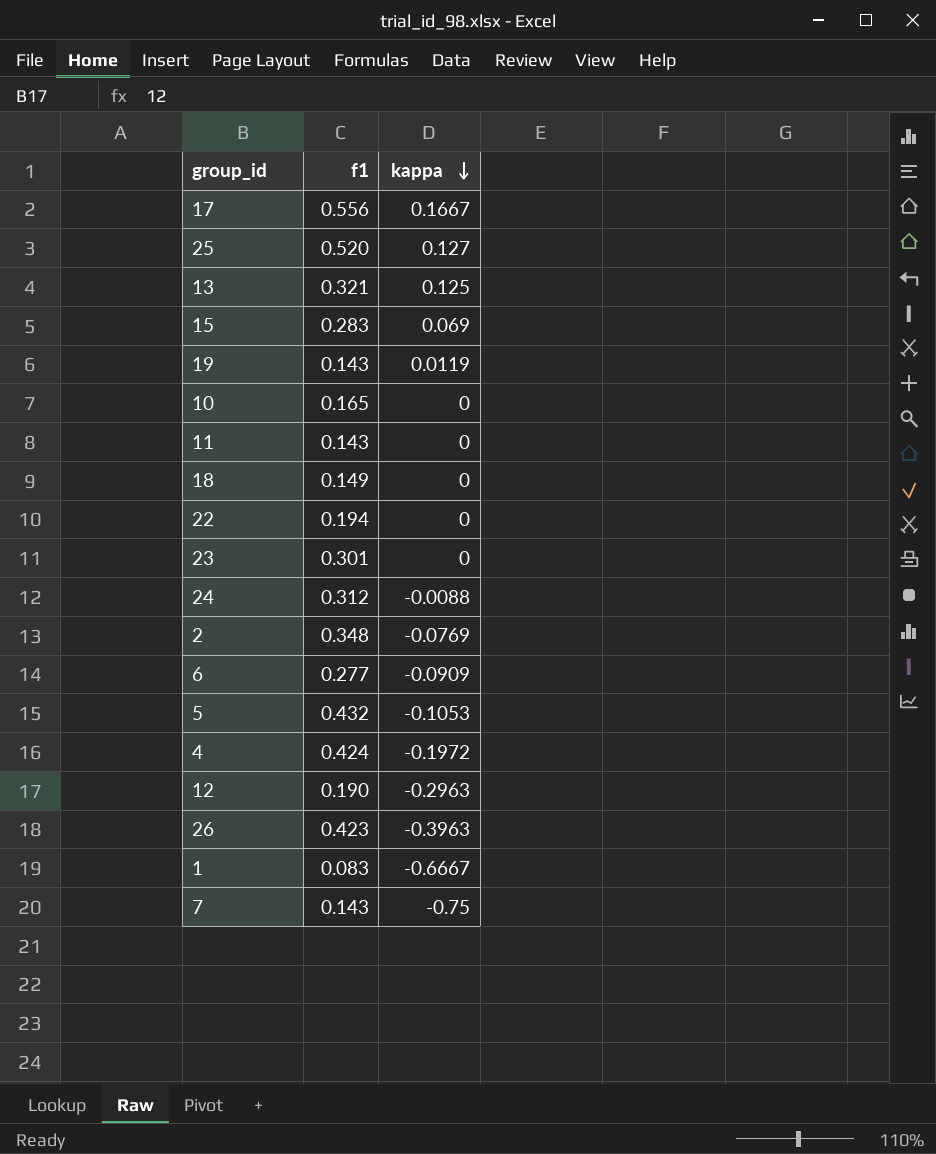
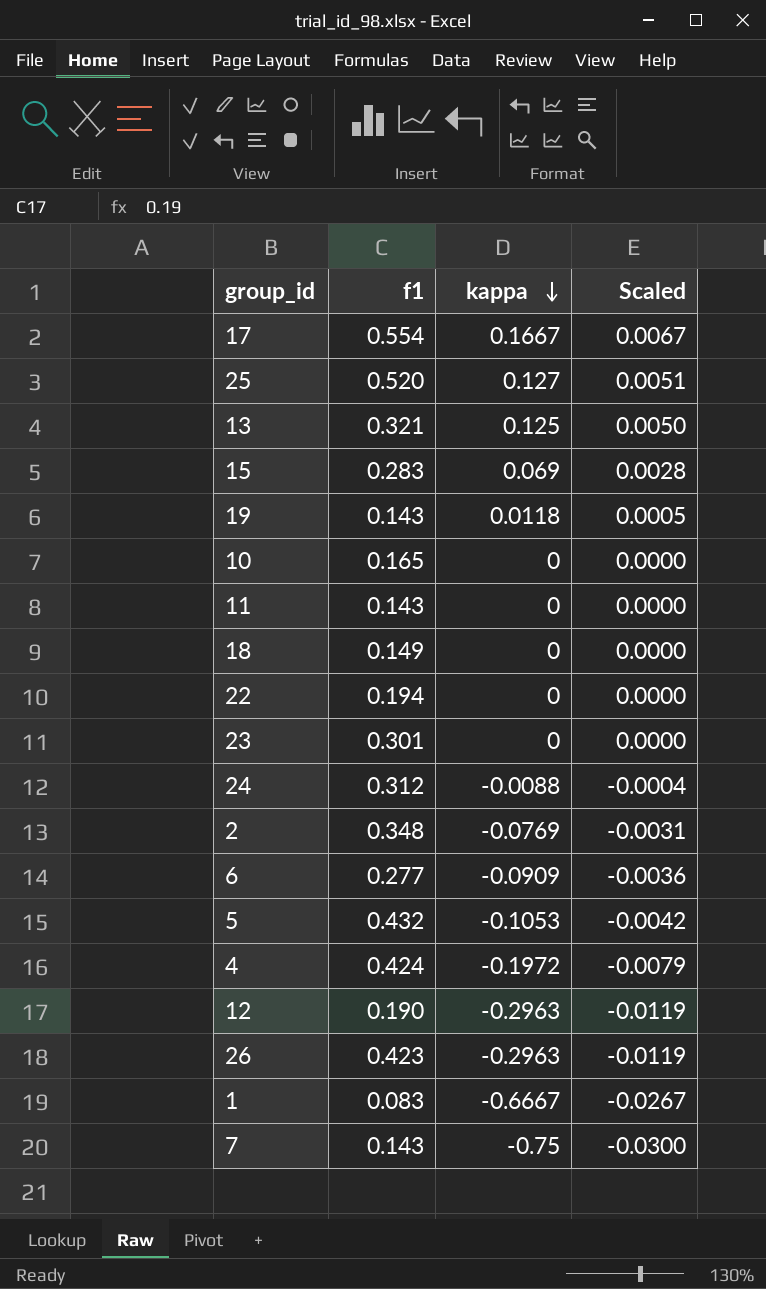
column Scaled | formula: none -> [kappa] * 0.04
17 | f1: 0.556 -> 0.554
19 | kappa: 0.0119 -> 0.0118
26 | kappa: -0.3963 -> -0.2963

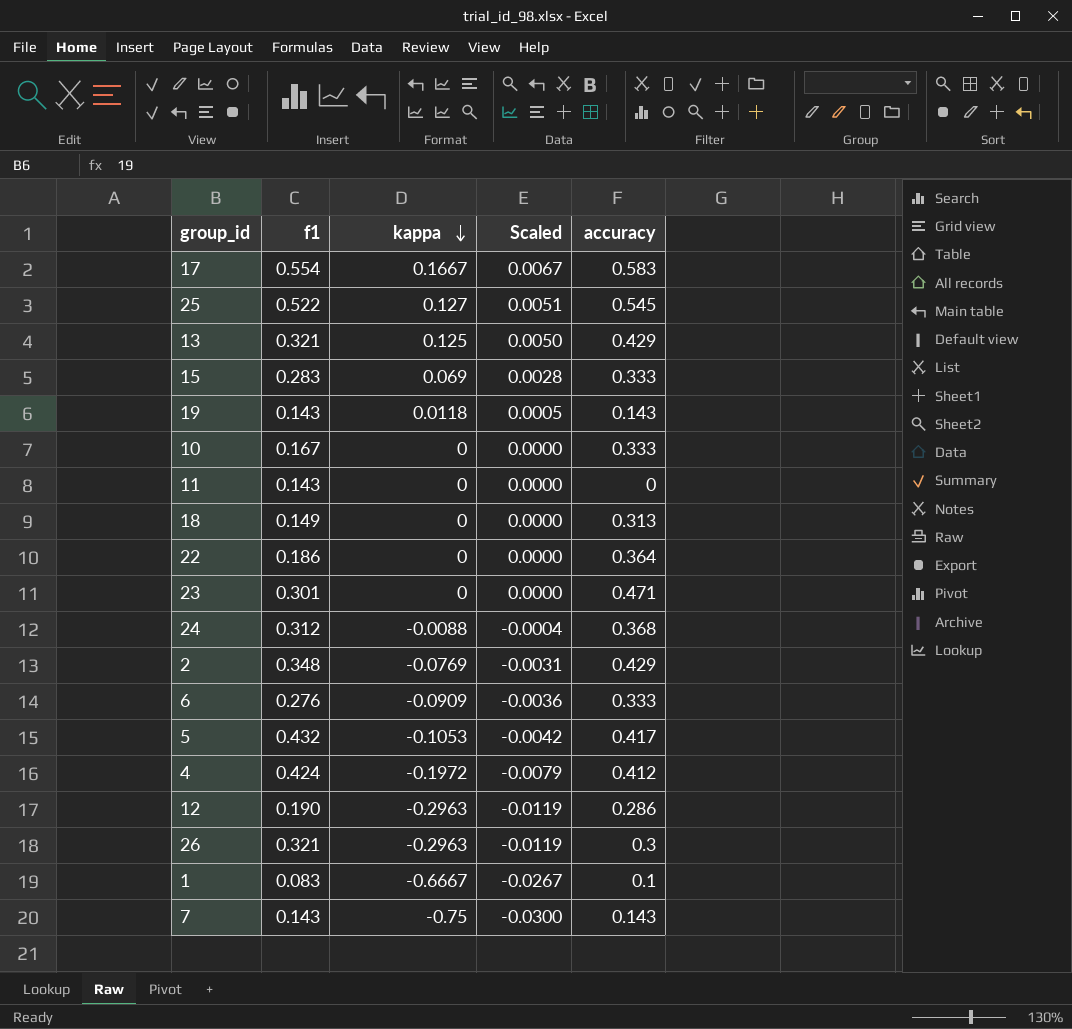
column accuracy | position: none -> 5
25 | f1: 0.520 -> 0.522
10 | f1: 0.165 -> 0.167
22 | f1: 0.194 -> 0.186
6 | f1: 0.277 -> 0.276
26 | f1: 0.423 -> 0.321

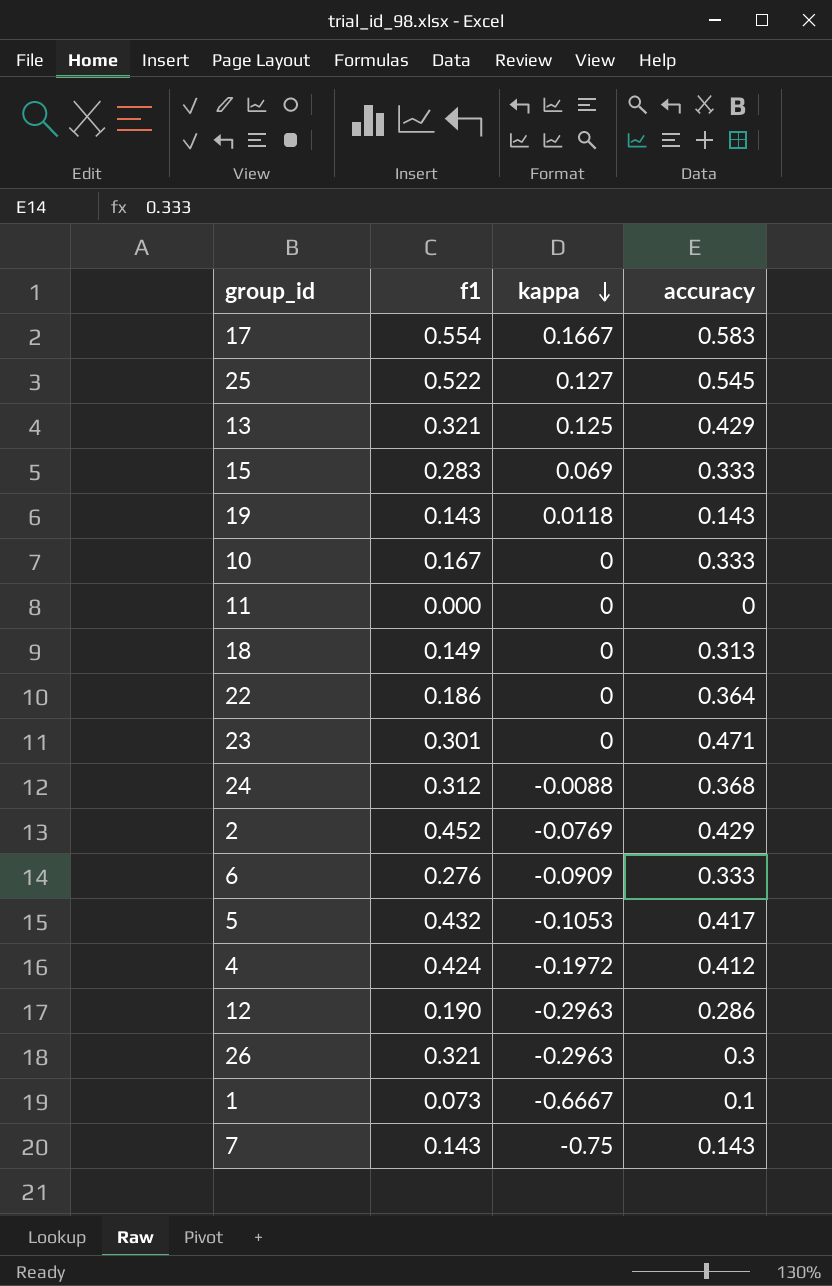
column Scaled | formula: [kappa] * 0.04 -> none
11 | f1: 0.143 -> 0.000
2 | f1: 0.348 -> 0.452
1 | f1: 0.083 -> 0.073

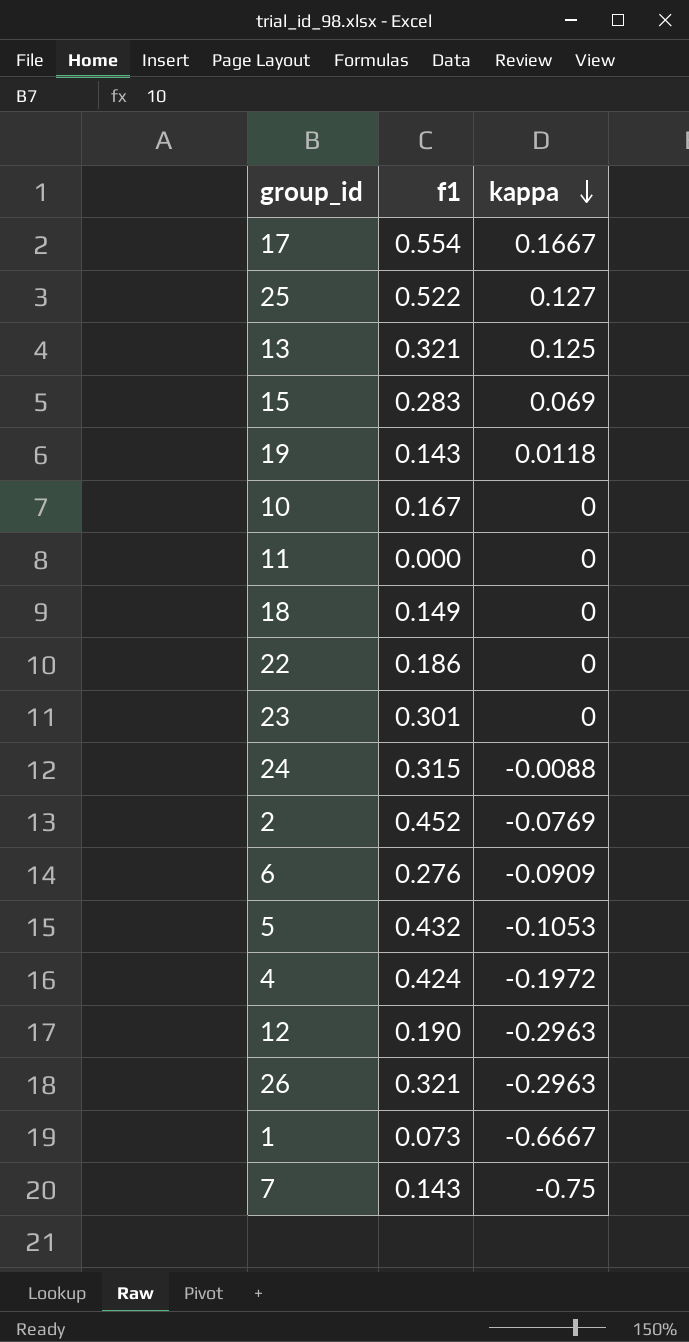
column accuracy | position: 4 -> none
24 | f1: 0.312 -> 0.315

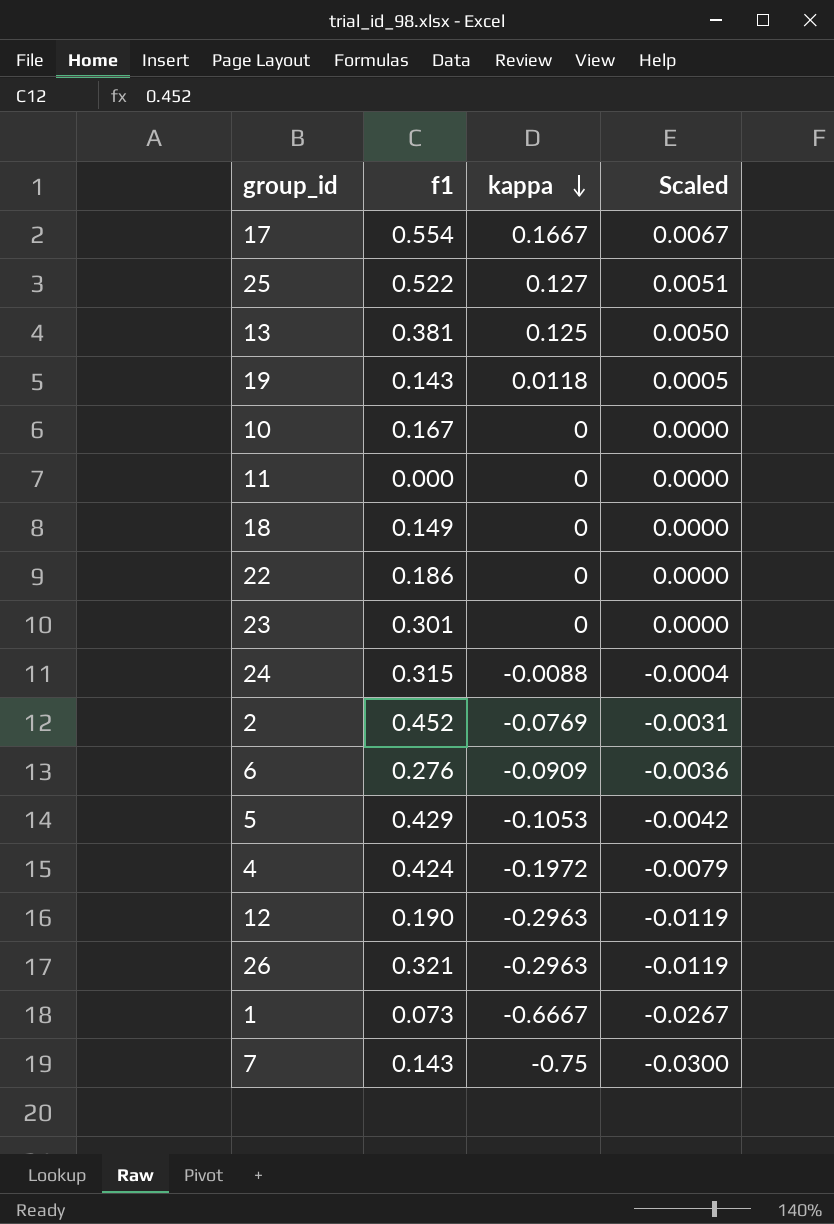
column Scaled | formula: none -> [kappa] * 0.04
row 15: 0.283 | 0.069 -> none
13 | f1: 0.321 -> 0.381
5 | f1: 0.432 -> 0.429

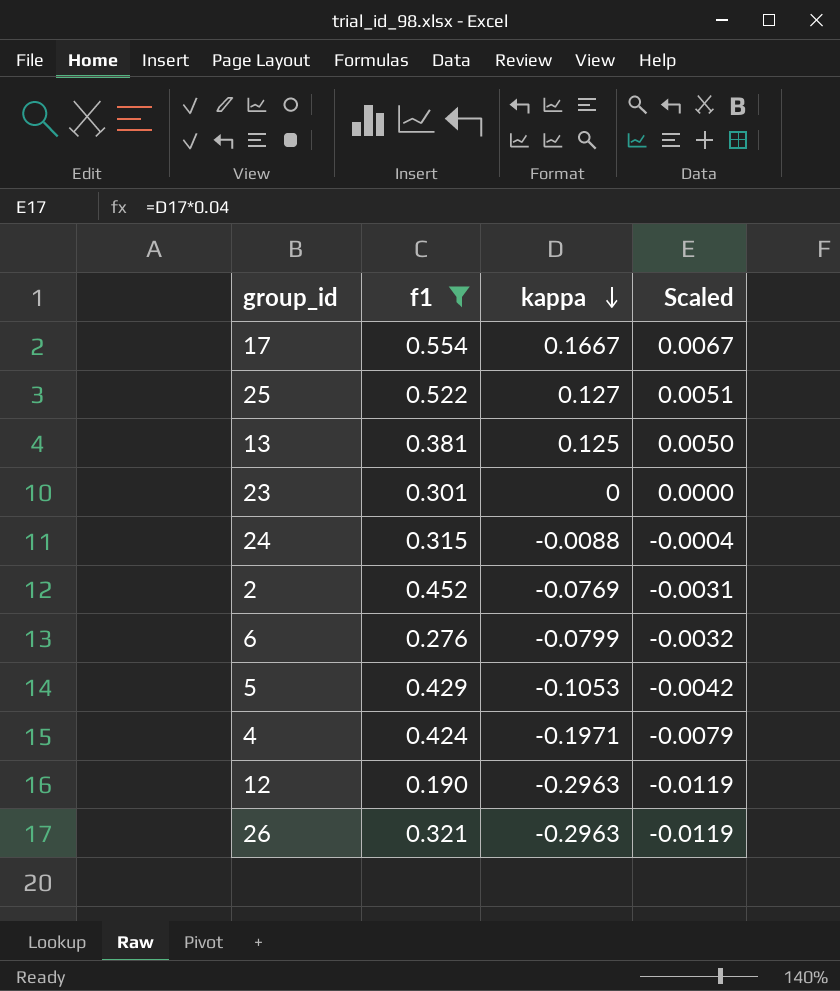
filter: none -> f1 >= 0.190
6 | kappa: -0.0909 -> -0.0799
6 | Scaled: -0.0036 -> -0.0032
4 | kappa: -0.1972 -> -0.1971

